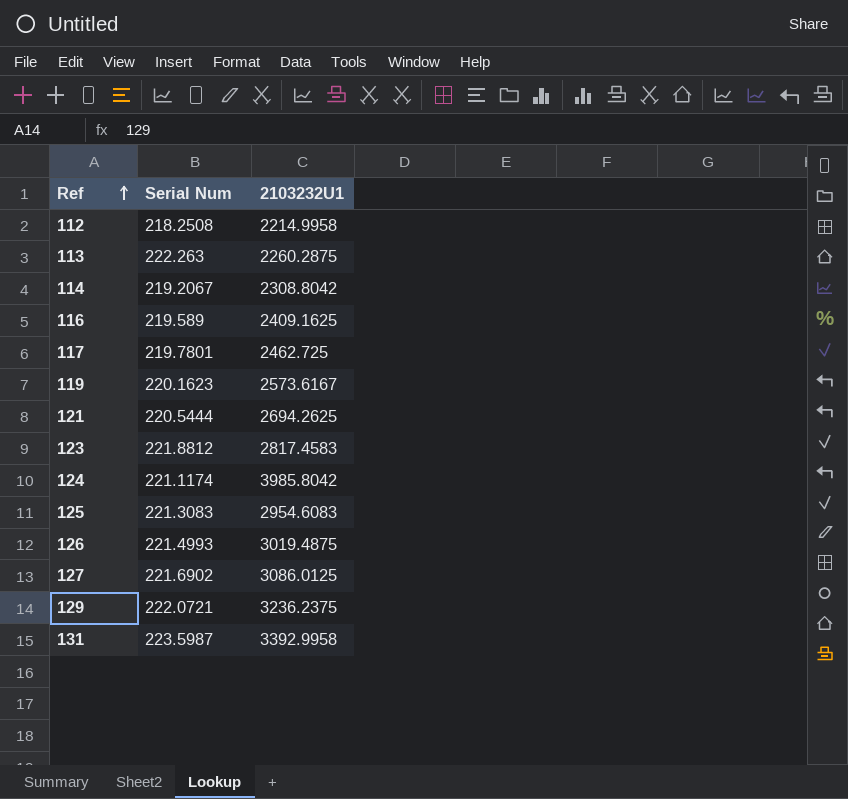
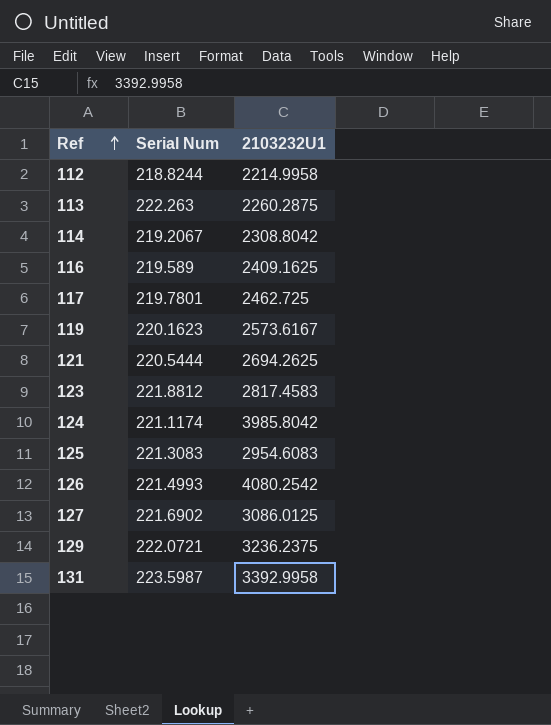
112 | Serial Num: 218.2508 -> 218.8244
126 | 2103232U1: 3019.4875 -> 4080.2542

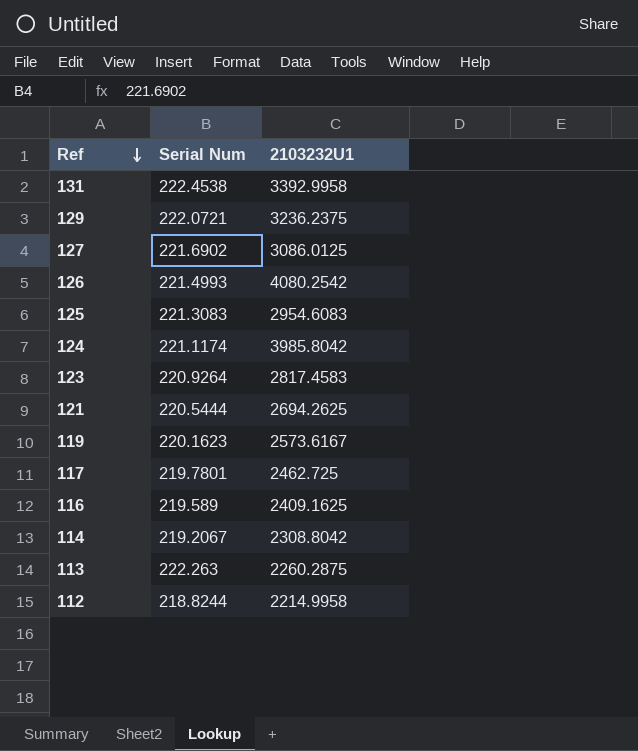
row order: Ref ascending -> Ref descending
131 | Serial Num: 223.5987 -> 222.4538
123 | Serial Num: 221.8812 -> 220.9264

